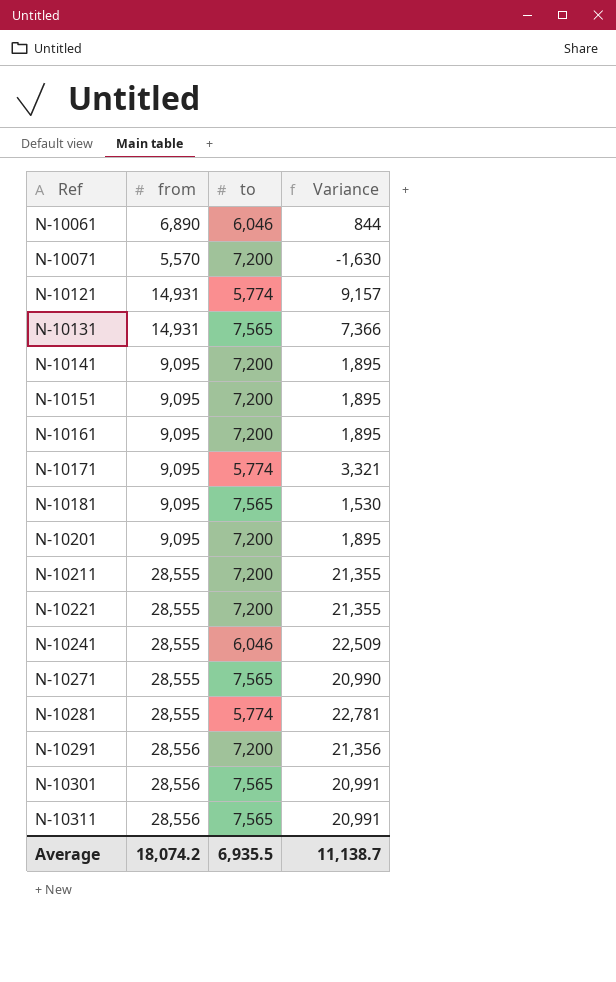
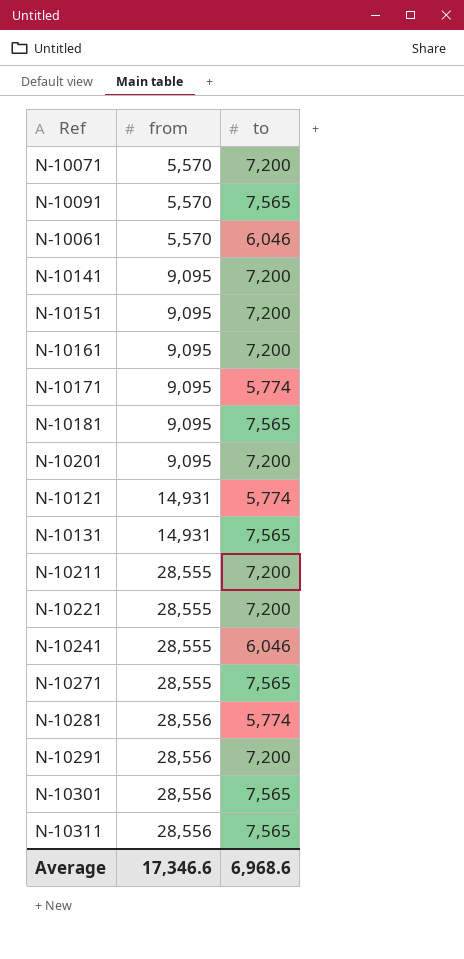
row order: Ref ascending -> from ascending
column Variance | formula: [from] - [to] -> none
row N-10091: none -> 5,570 | 7,565
N-10061 | from: 6,890 -> 5,570
N-10281 | from: 28,555 -> 28,556
Average | from: 18,074.2 -> 17,346.6
Average | to: 6,935.5 -> 6,968.6

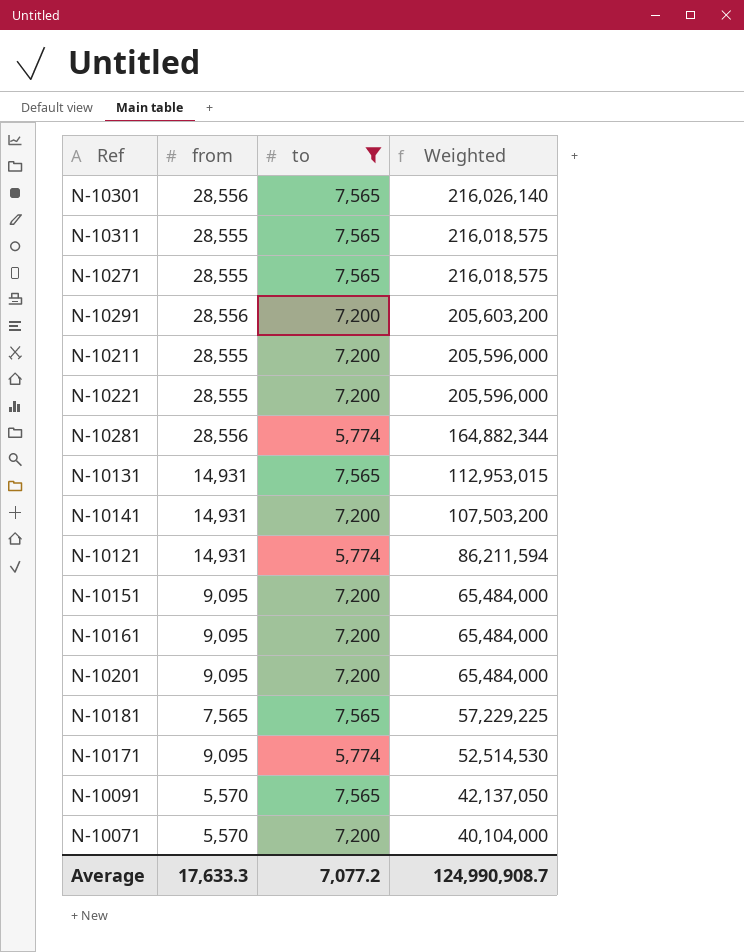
filter: none -> to != 6,046
row order: from ascending -> Weighted descending
column Weighted | formula: none -> [from] * [to]
N-10311 | from: 28,556 -> 28,555
N-10141 | from: 9,095 -> 14,931
N-10181 | from: 9,095 -> 7,565
Average | from: 17,346.6 -> 17,633.3
Average | to: 6,968.6 -> 7,077.2

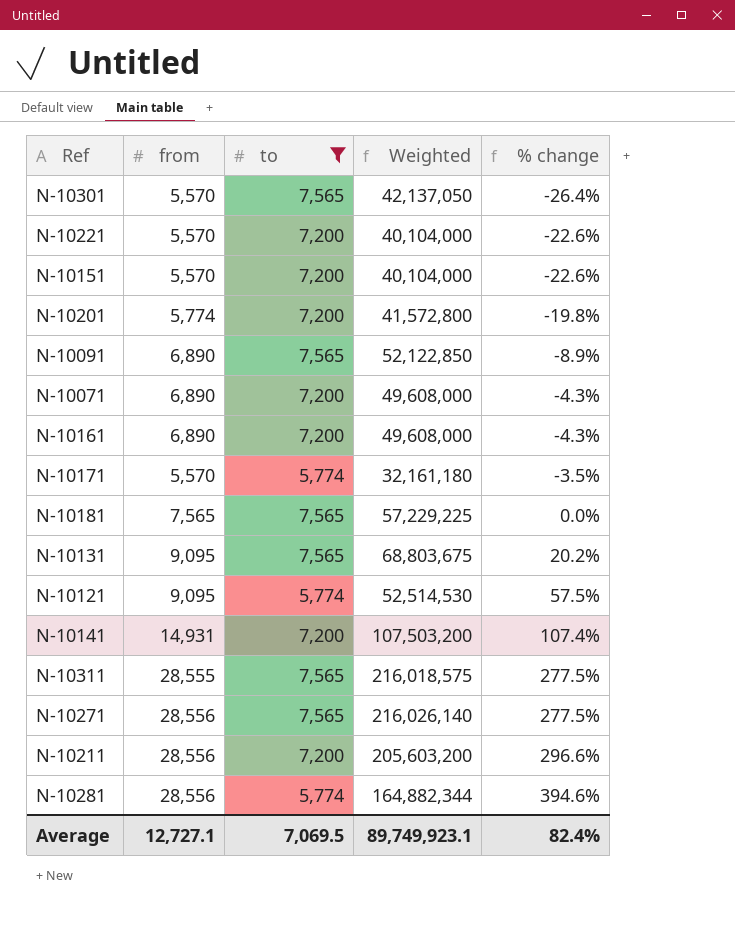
row order: Weighted descending -> % change ascending
column % change | formula: none -> ([from] - [to]) / [to]
row N-10291: 28,556 | 7,200 | 205,603,200 -> none
N-10301 | from: 28,556 -> 5,570
N-10301 | Weighted: 216,026,140 -> 42,137,050
N-10221 | from: 28,555 -> 5,570
N-10221 | Weighted: 205,596,000 -> 40,104,000
N-10151 | from: 9,095 -> 5,570
N-10151 | Weighted: 65,484,000 -> 40,104,000
N-10201 | from: 9,095 -> 5,774
N-10201 | Weighted: 65,484,000 -> 41,572,800
N-10091 | from: 5,570 -> 6,890
N-10091 | Weighted: 42,137,050 -> 52,122,850
N-10071 | from: 5,570 -> 6,890
N-10071 | Weighted: 40,104,000 -> 49,608,000
N-10161 | from: 9,095 -> 6,890
N-10161 | Weighted: 65,484,000 -> 49,608,000
N-10171 | from: 9,095 -> 5,570
N-10171 | Weighted: 52,514,530 -> 32,161,180
N-10131 | from: 14,931 -> 9,095
N-10131 | Weighted: 112,953,015 -> 68,803,675
N-10121 | from: 14,931 -> 9,095
N-10121 | Weighted: 86,211,594 -> 52,514,530
N-10271 | from: 28,555 -> 28,556
N-10271 | Weighted: 216,018,575 -> 216,026,140
N-10211 | from: 28,555 -> 28,556
N-10211 | Weighted: 205,596,000 -> 205,603,200
Average | from: 17,633.3 -> 12,727.1
Average | to: 7,077.2 -> 7,069.5
Average | Weighted: 124,990,908.7 -> 89,749,923.1

